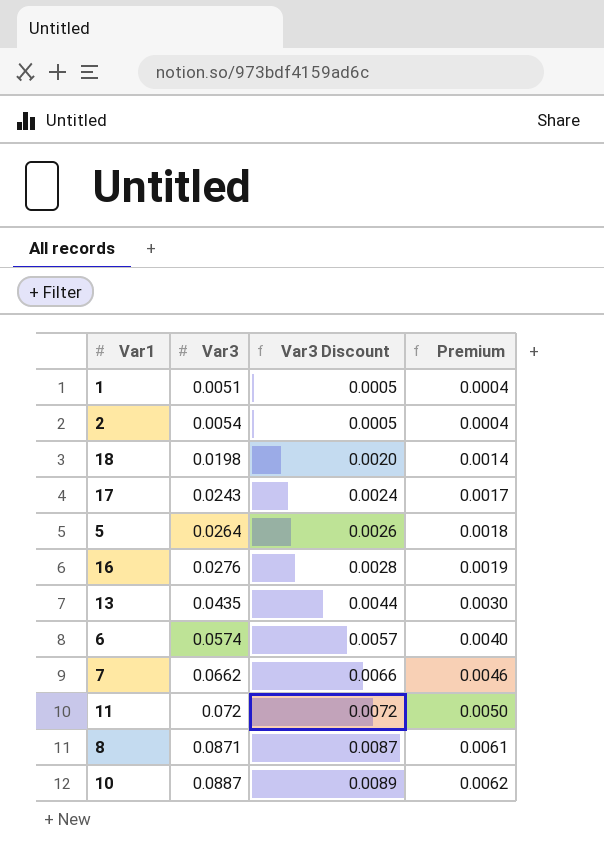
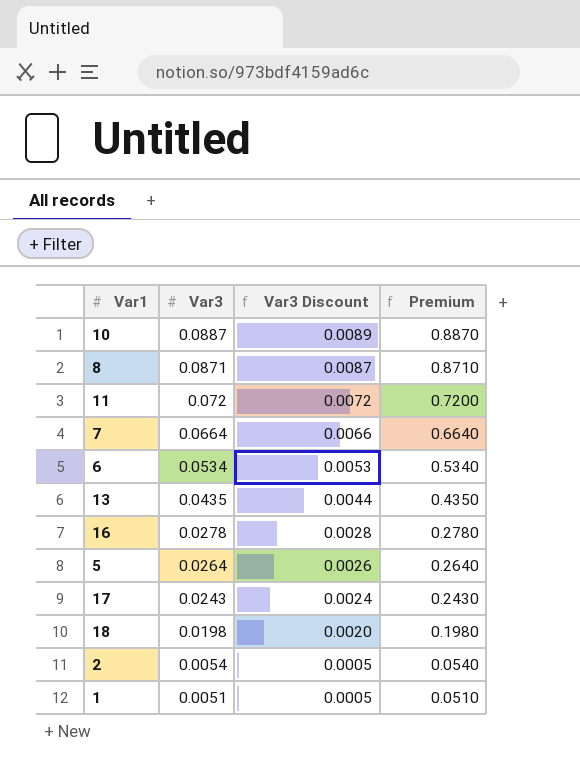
row order: Var3 ascending -> Var3 descending
column Premium | formula: [Var3] * 0.07 -> [Var3] * 10
7 | Var3: 0.0662 -> 0.0664
6 | Var3: 0.0574 -> 0.0534
6 | Var3 Discount: 0.0057 -> 0.0053
16 | Var3: 0.0276 -> 0.0278

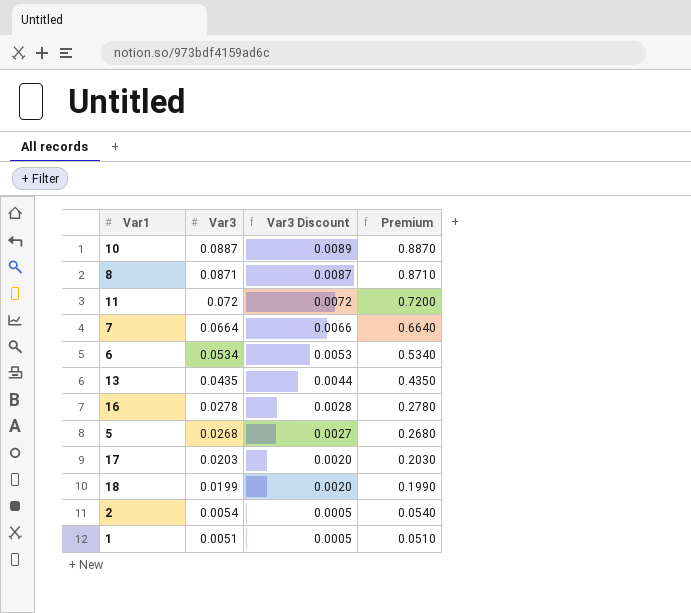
5 | Var3: 0.0264 -> 0.0268
5 | Var3 Discount: 0.0026 -> 0.0027
5 | Premium: 0.2640 -> 0.2680
17 | Var3: 0.0243 -> 0.0203
17 | Var3 Discount: 0.0024 -> 0.0020
17 | Premium: 0.2430 -> 0.2030
18 | Var3: 0.0198 -> 0.0199
18 | Premium: 0.1980 -> 0.1990

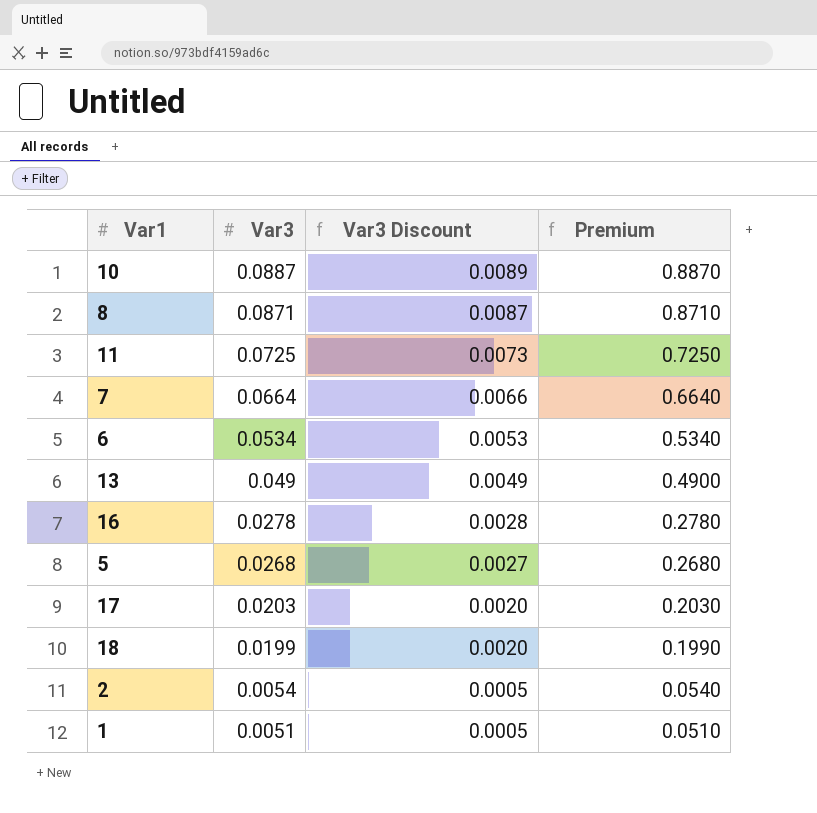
11 | Var3: 0.072 -> 0.0725
11 | Var3 Discount: 0.0072 -> 0.0073
11 | Premium: 0.7200 -> 0.7250
13 | Var3: 0.0435 -> 0.049
13 | Var3 Discount: 0.0044 -> 0.0049
13 | Premium: 0.4350 -> 0.4900

